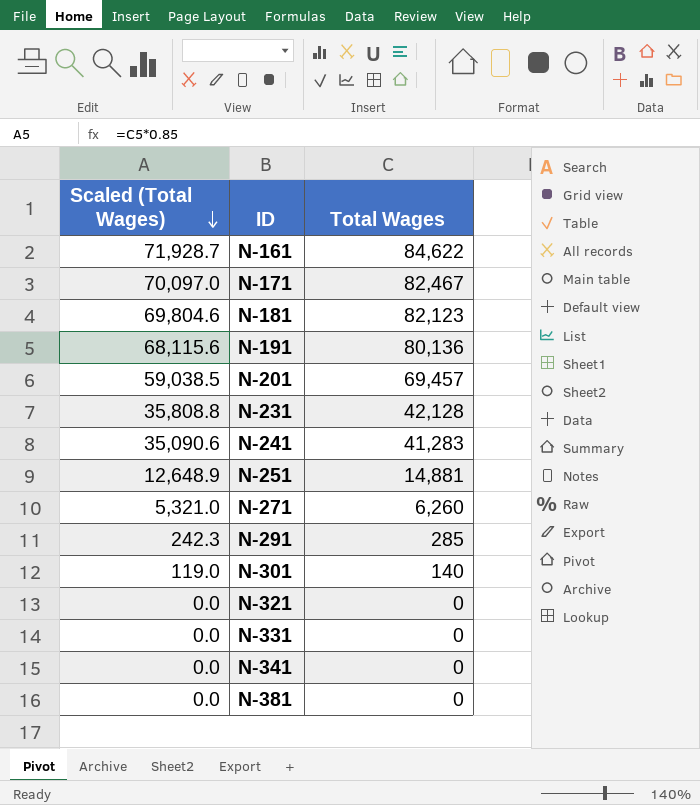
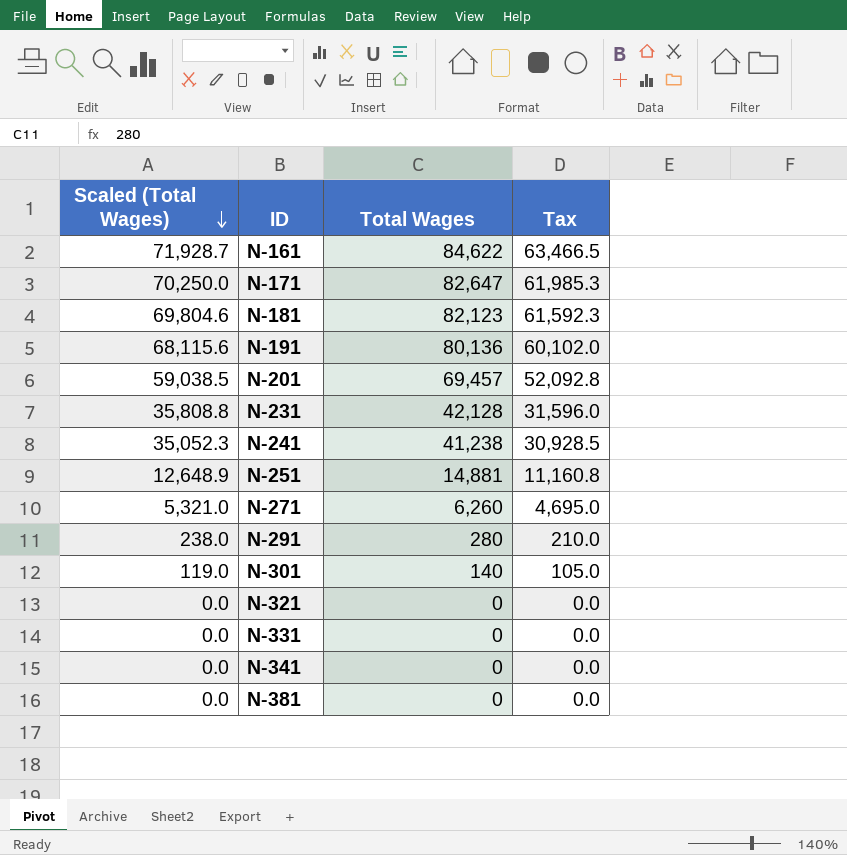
column Tax | formula: none -> [Total Wages] * 0.75
N-171 | Scaled (Total Wages): 70,097.0 -> 70,250.0
N-171 | Total Wages: 82,467 -> 82,647
N-241 | Scaled (Total Wages): 35,090.6 -> 35,052.3
N-241 | Total Wages: 41,283 -> 41,238
N-291 | Scaled (Total Wages): 242.3 -> 238.0
N-291 | Total Wages: 285 -> 280

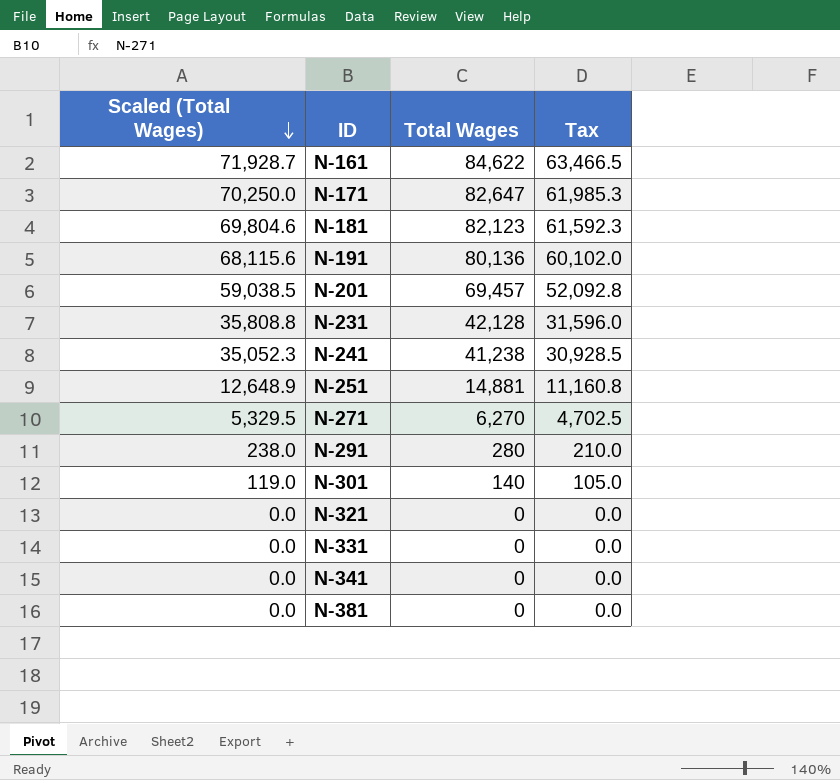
N-271 | Scaled (Total Wages): 5,321.0 -> 5,329.5
N-271 | Total Wages: 6,260 -> 6,270
N-271 | Tax: 4,695.0 -> 4,702.5

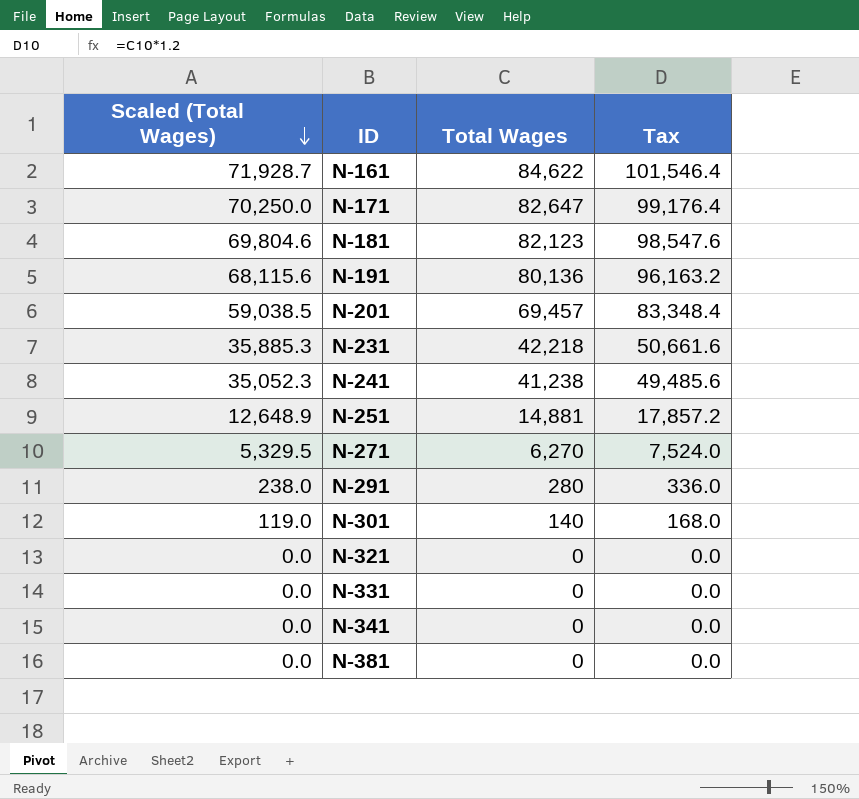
column Tax | formula: [Total Wages] * 0.75 -> [Total Wages] * 1.2
N-231 | Scaled (Total Wages): 35,808.8 -> 35,885.3
N-231 | Total Wages: 42,128 -> 42,218

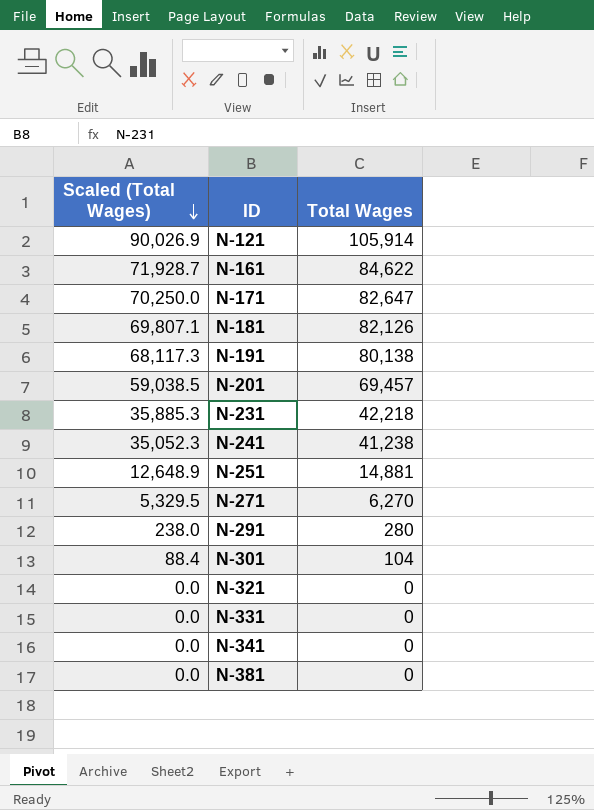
column Tax | formula: [Total Wages] * 1.2 -> none
row N-121: none -> 90,026.9 | 105,914
N-181 | Scaled (Total Wages): 69,804.6 -> 69,807.1
N-181 | Total Wages: 82,123 -> 82,126
N-191 | Scaled (Total Wages): 68,115.6 -> 68,117.3
N-191 | Total Wages: 80,136 -> 80,138
N-301 | Scaled (Total Wages): 119.0 -> 88.4
N-301 | Total Wages: 140 -> 104

